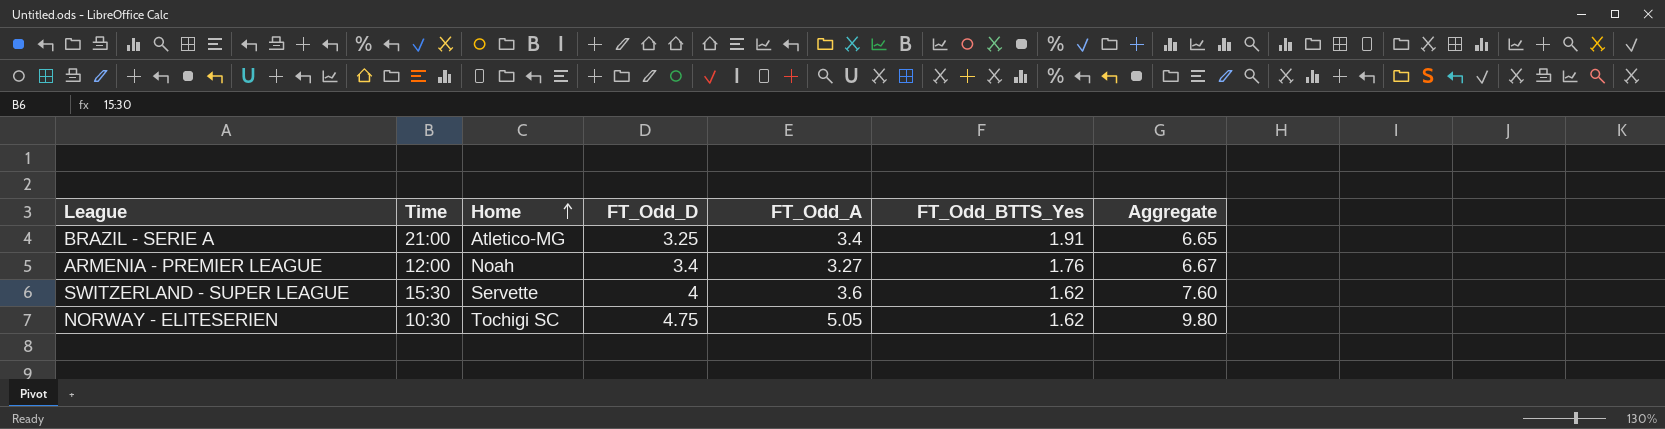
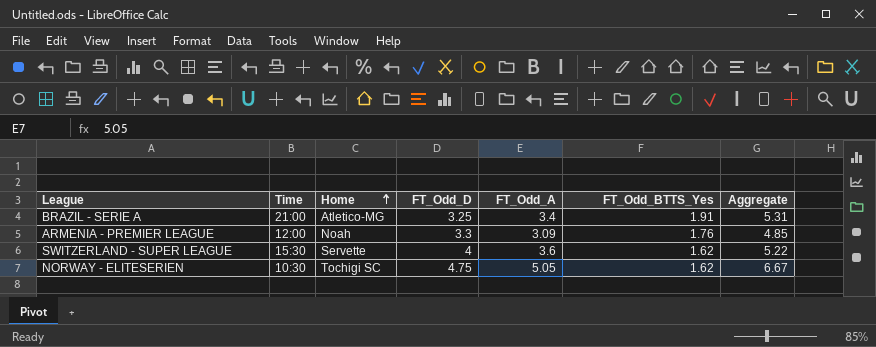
column Aggregate | formula: [FT_Odd_D] + [FT_Odd_A] -> [FT_Odd_A] + [FT_Odd_BTTS_Yes]
ARMENIA - PREMIER LEAGUE | FT_Odd_D: 3.4 -> 3.3
ARMENIA - PREMIER LEAGUE | FT_Odd_A: 3.27 -> 3.09

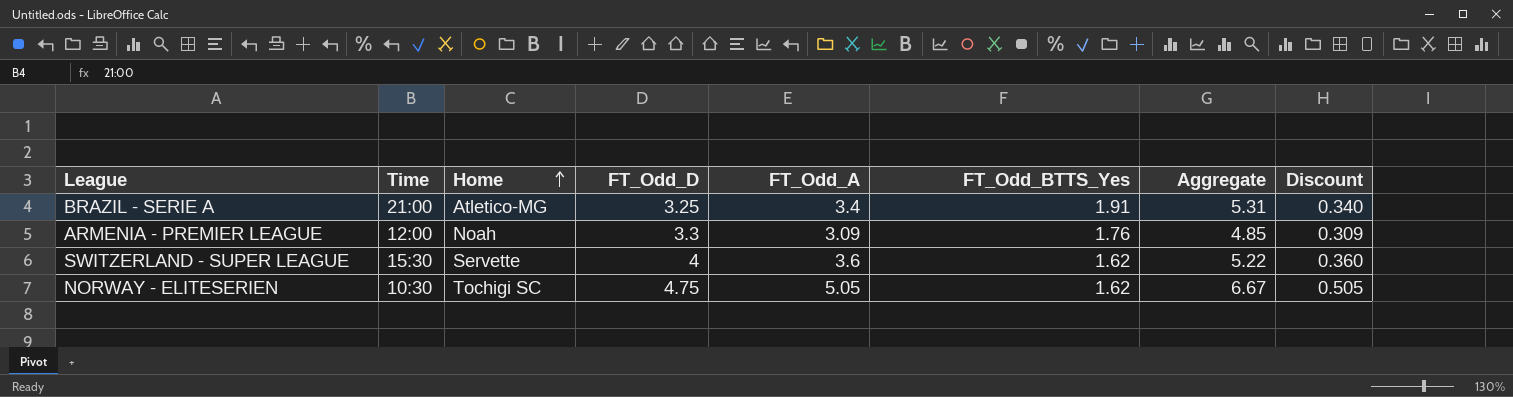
column Discount | formula: none -> [FT_Odd_A] * 0.1

